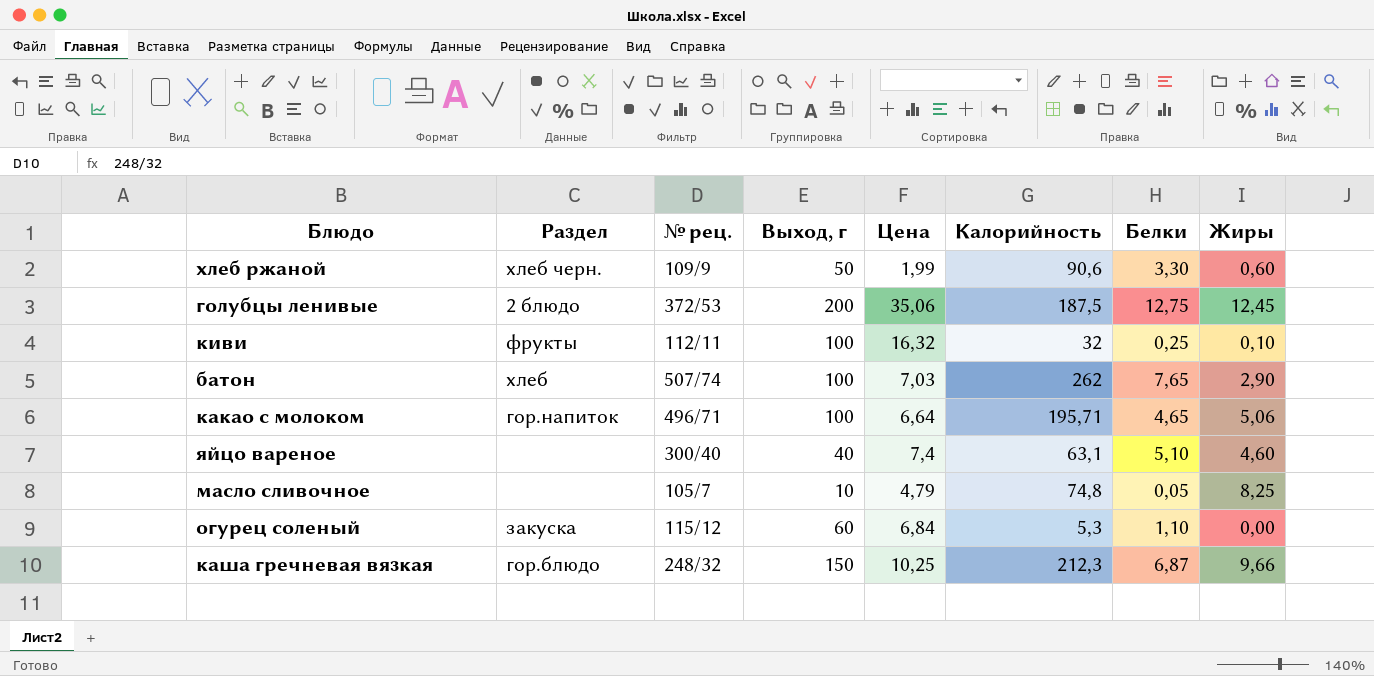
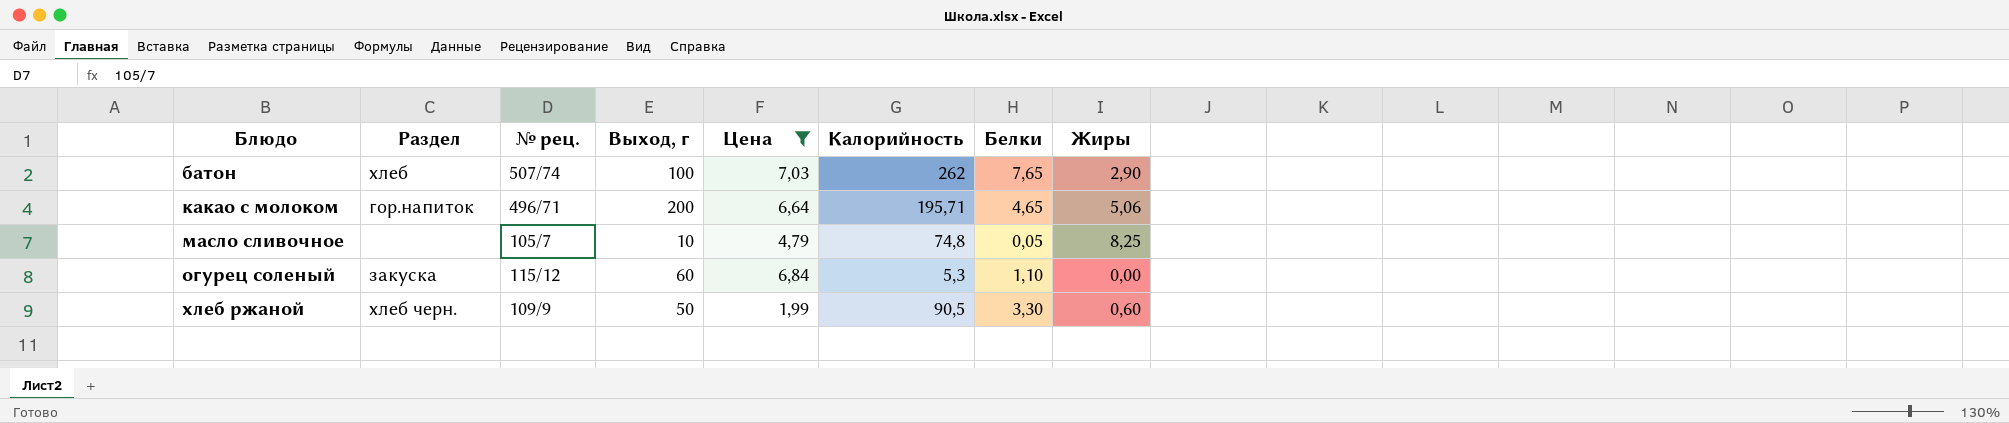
filter: none -> Цена <= 7,03
row order: none -> Блюдо ascending
какао с молоком | Выход, г: 100 -> 200
хлеб ржаной | Калорийность: 90,6 -> 90,5

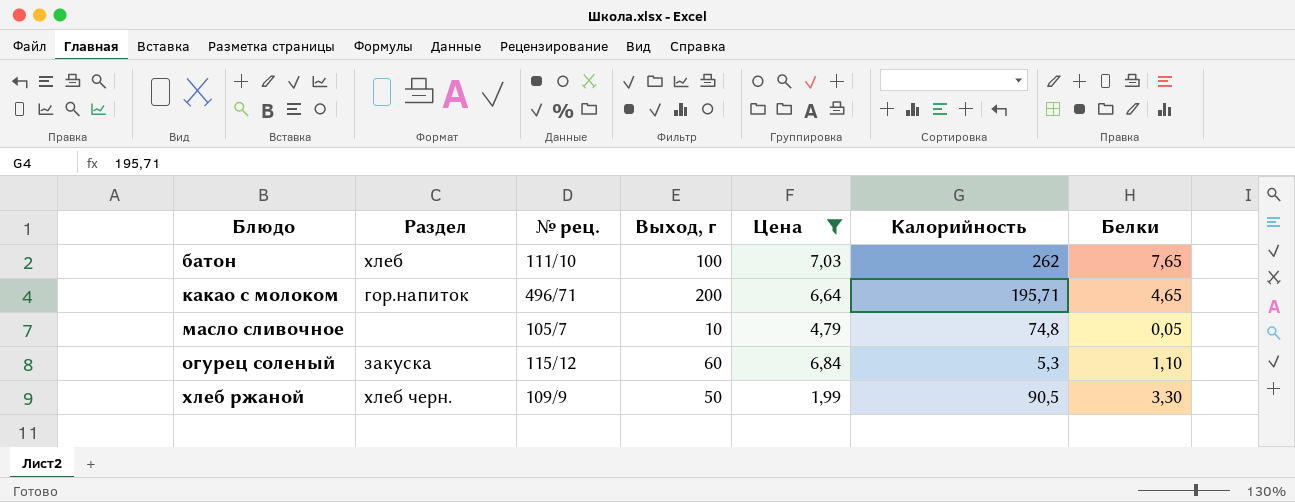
column Жиры | position: 8 -> none
батон | № рец.: 507/74 -> 111/10

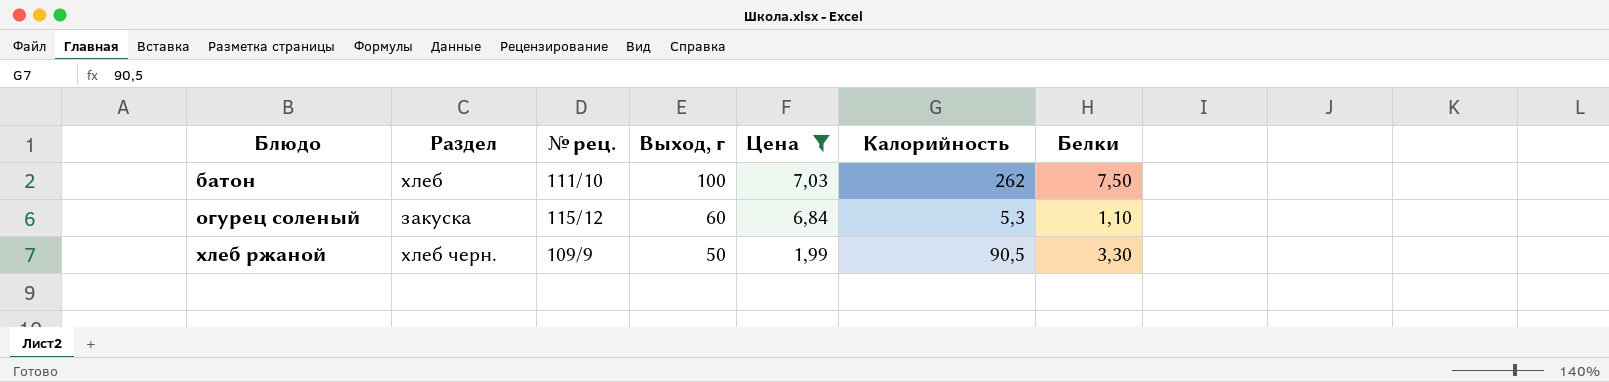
row какао с молоком: гор.напиток | 496/71 | 200 | 6,64 | 195,71 | 4,65 -> none
row масло сливочное: none | 105/7 | 10 | 4,79 | 74,8 | 0,05 -> none
батон | Белки: 7,65 -> 7,50

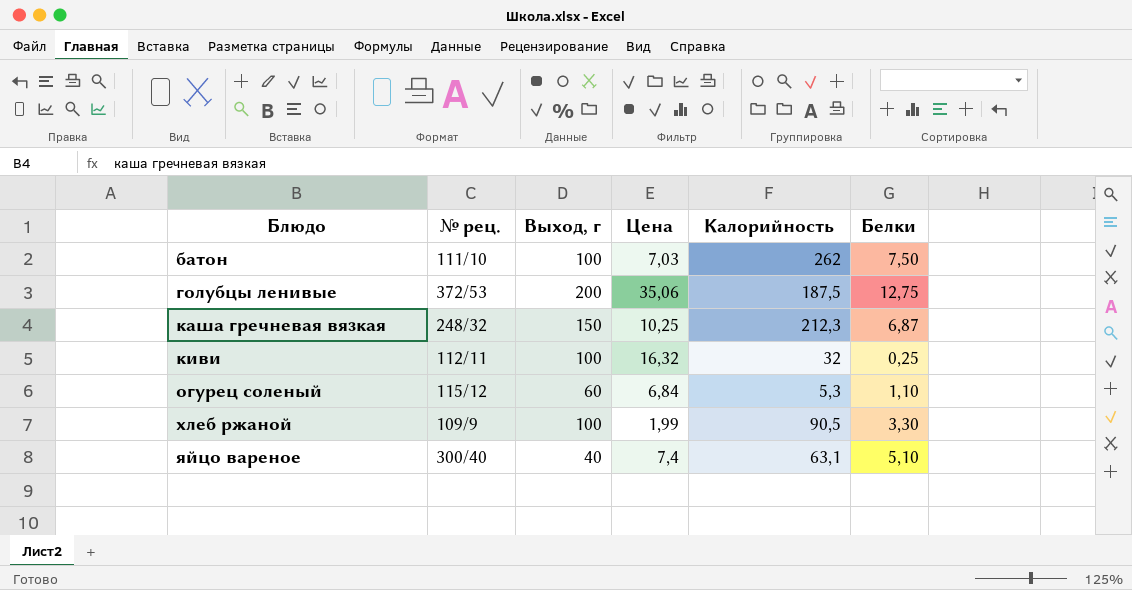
filter: Цена <= 7,03 -> none
column Раздел | position: 2 -> none
хлеб ржаной | Выход, г: 50 -> 100

